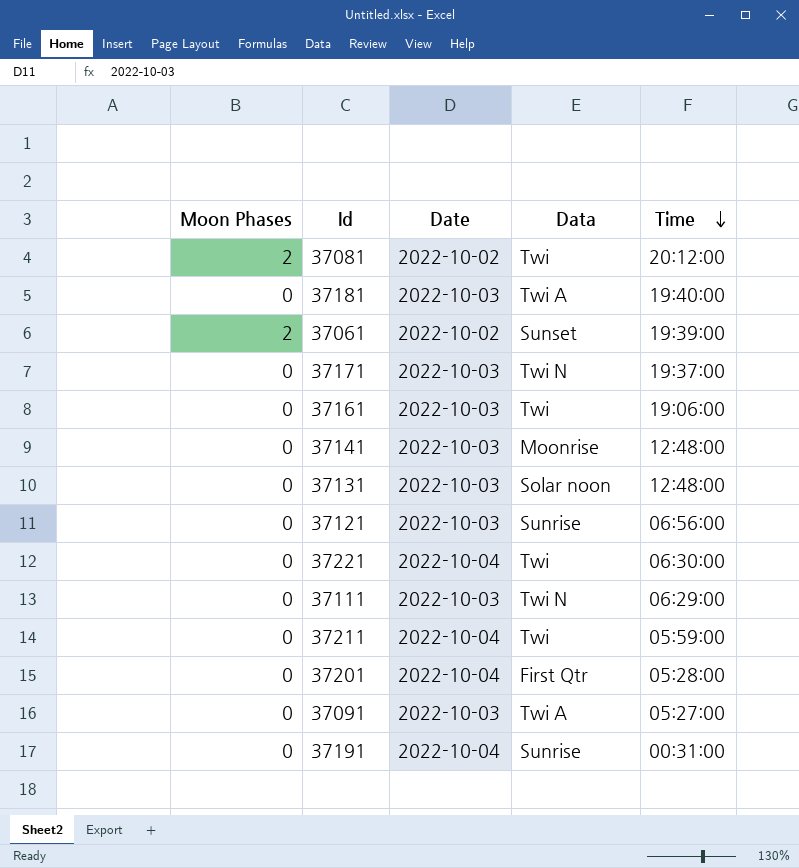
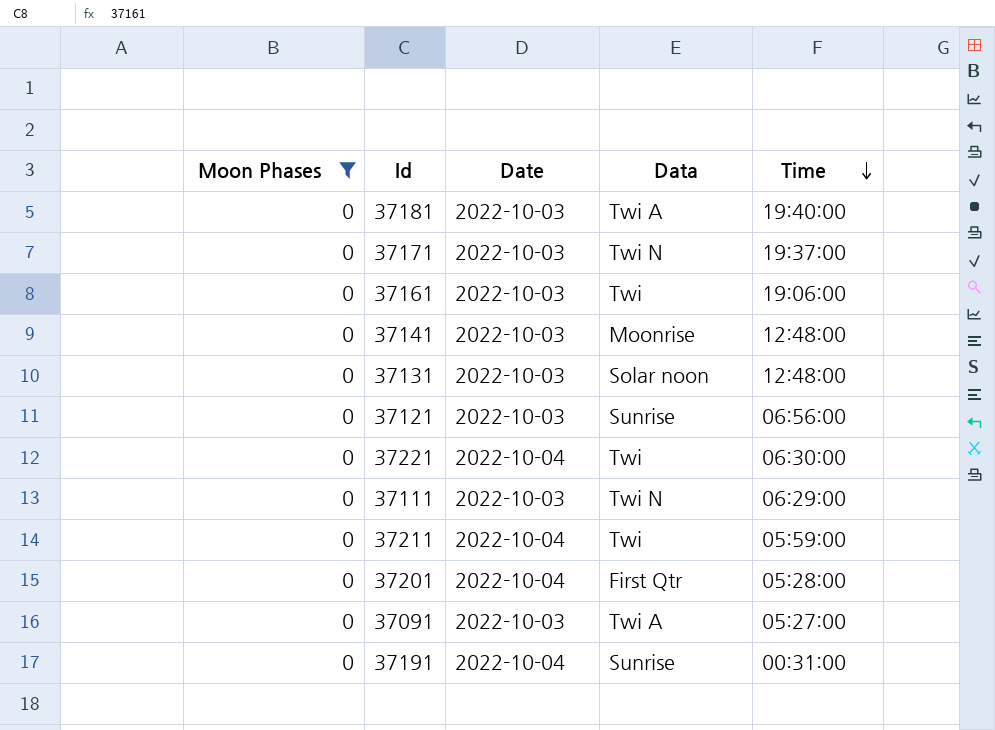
filter: none -> Moon Phases = 0

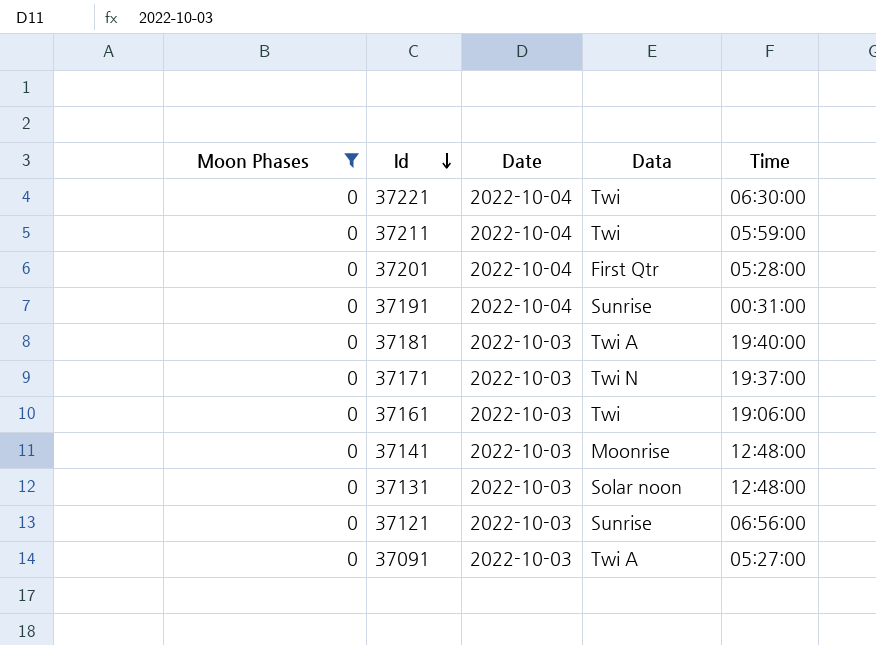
row order: Time descending -> Id descending
row 37111: 0 | 2022-10-03 | Twi N | 06:29:00 -> none

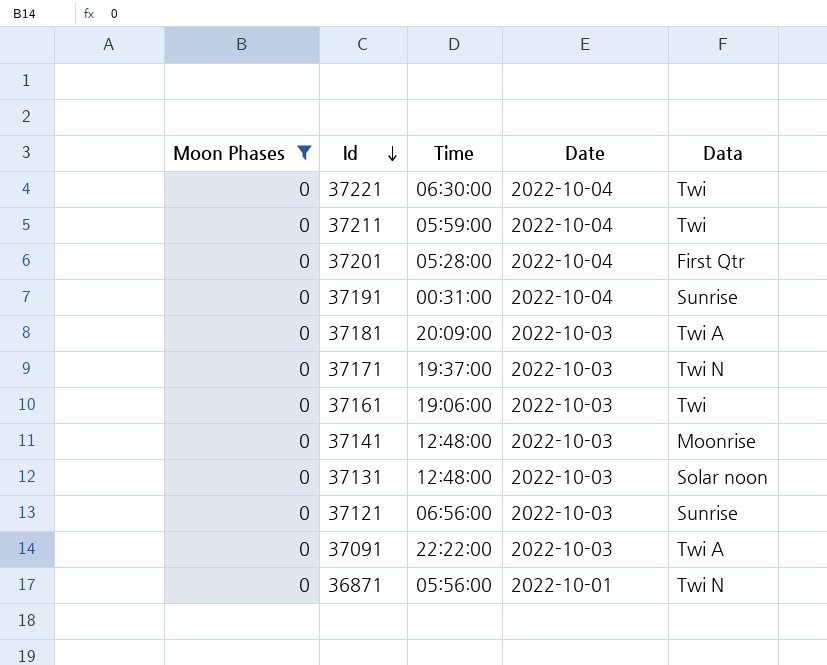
column Time | position: 5 -> 3
37181 | Time: 19:40:00 -> 20:09:00
37091 | Time: 05:27:00 -> 22:22:00
row 36871: none -> 0 | 05:56:00 | 2022-10-01 | Twi N

